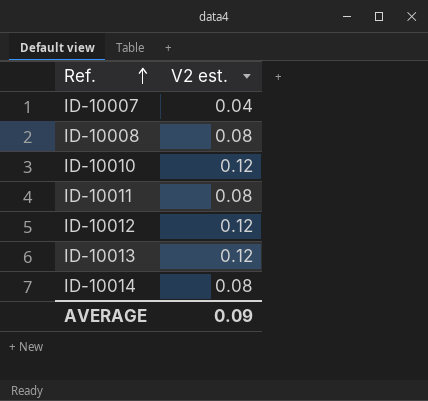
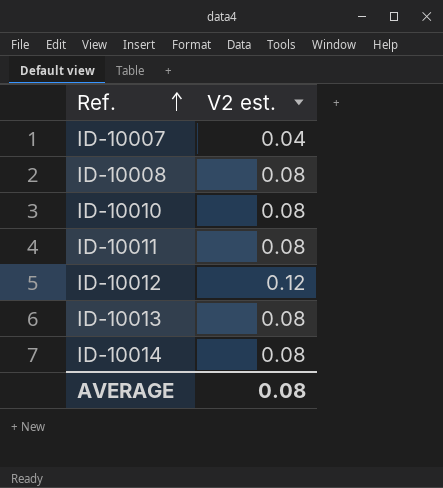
ID-10010 | V2 est.: 0.12 -> 0.08
ID-10013 | V2 est.: 0.12 -> 0.08
AVERAGE | V2 est.: 0.09 -> 0.08

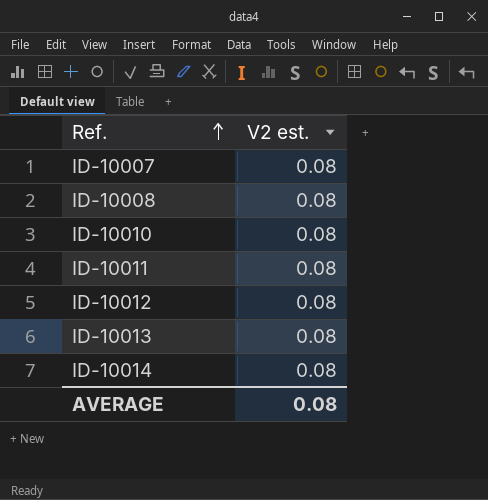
ID-10007 | V2 est.: 0.04 -> 0.08
ID-10012 | V2 est.: 0.12 -> 0.08

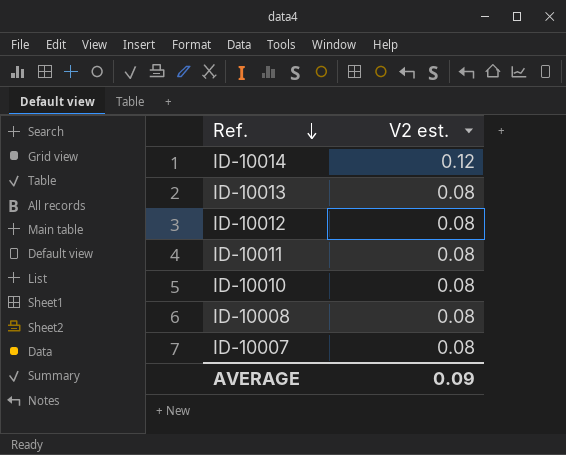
row order: Ref. ascending -> Ref. descending
ID-10014 | V2 est.: 0.08 -> 0.12
AVERAGE | V2 est.: 0.08 -> 0.09

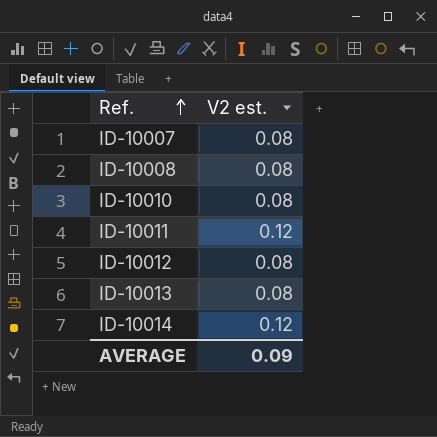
row order: Ref. descending -> Ref. ascending
ID-10011 | V2 est.: 0.08 -> 0.12

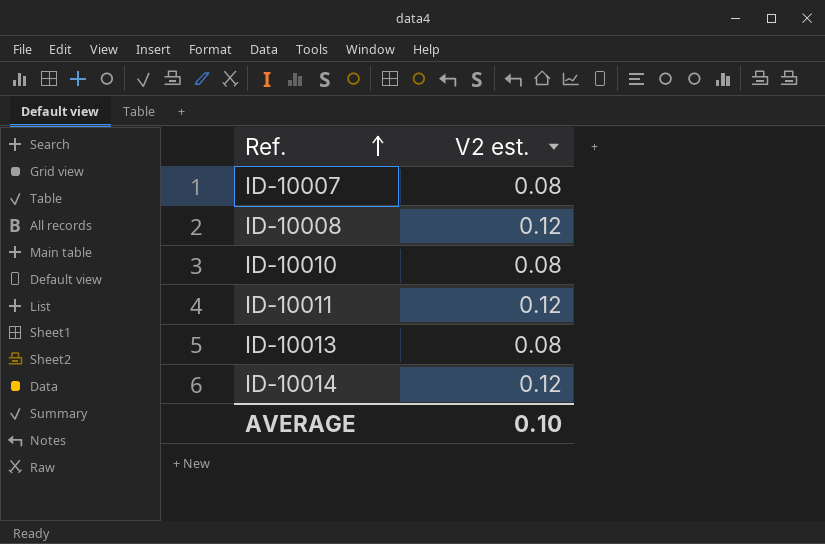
row ID-10012: 0.08 -> none
ID-10008 | V2 est.: 0.08 -> 0.12
AVERAGE | V2 est.: 0.09 -> 0.10

